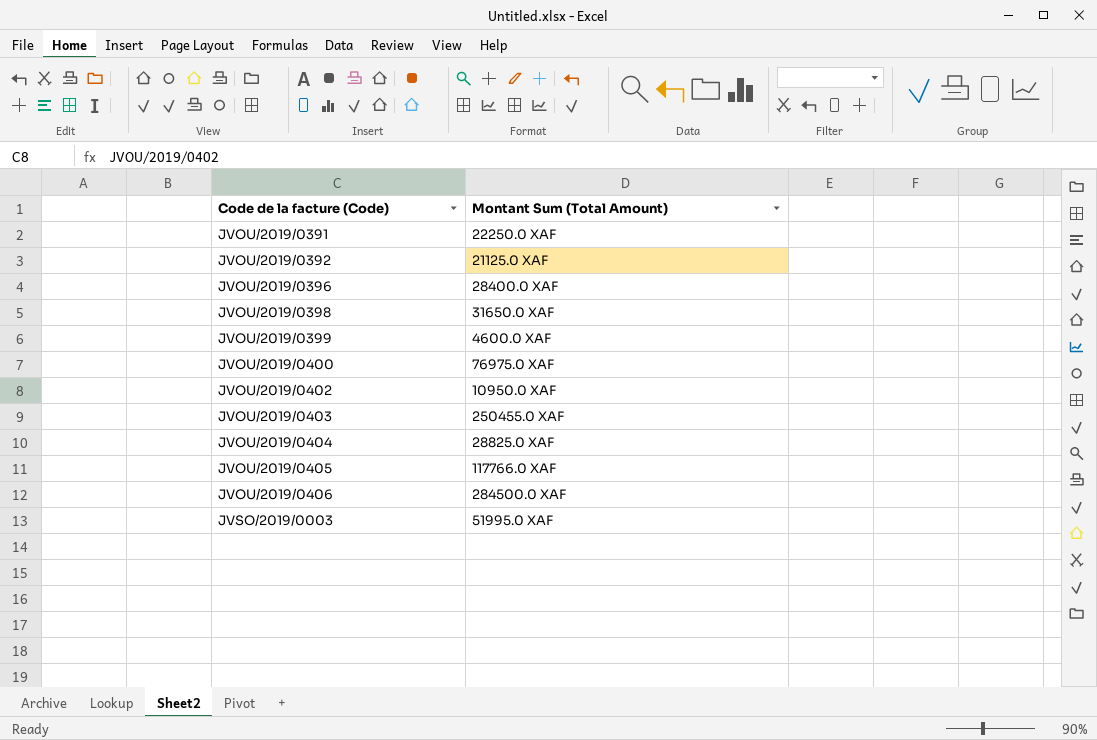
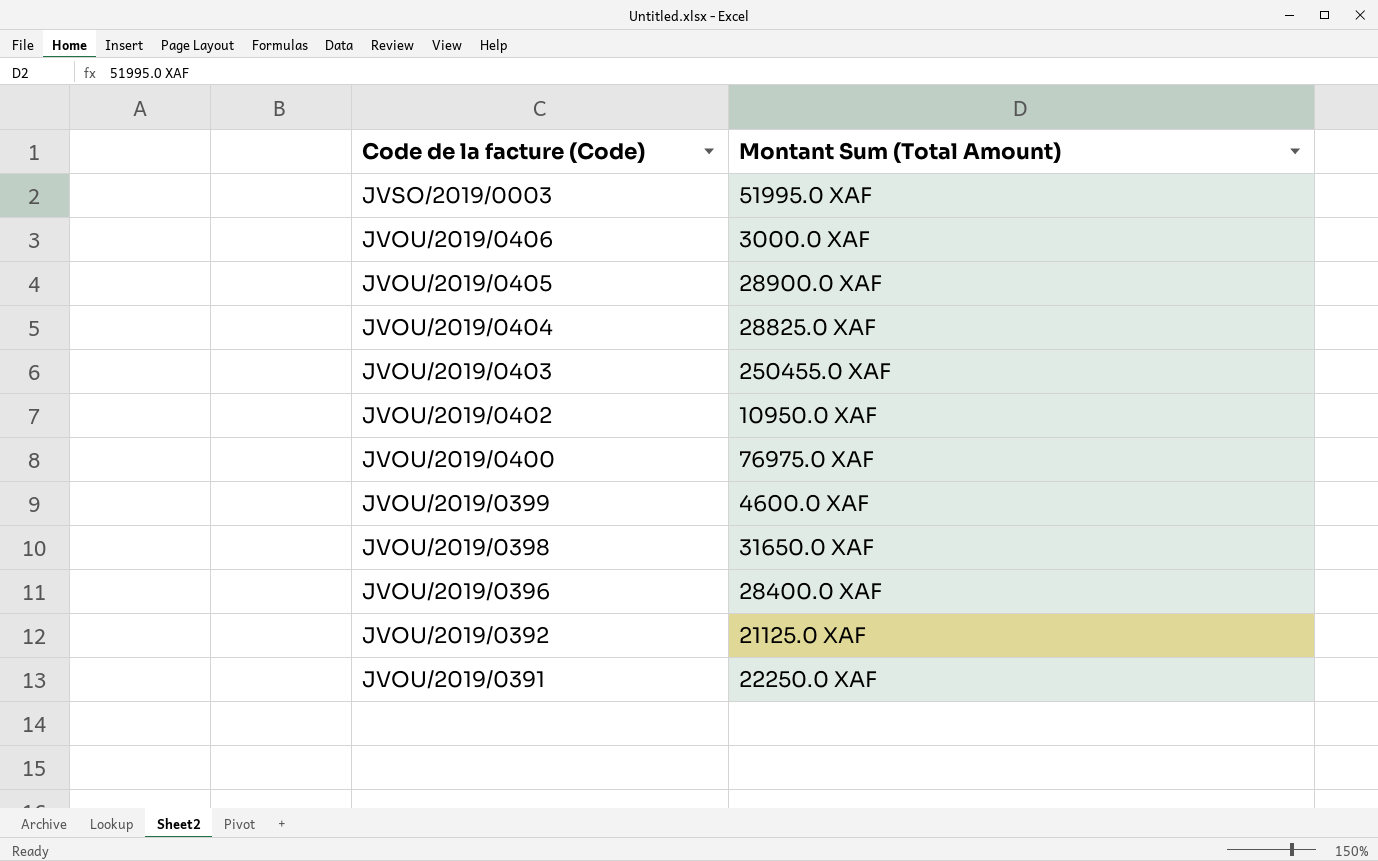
row order: Code de la facture (Code) ascending -> Code de la facture (Code) descending
JVOU/2019/0406 | Montant Sum (Total Amount): 284500.0 XAF -> 3000.0 XAF
JVOU/2019/0405 | Montant Sum (Total Amount): 117766.0 XAF -> 28900.0 XAF

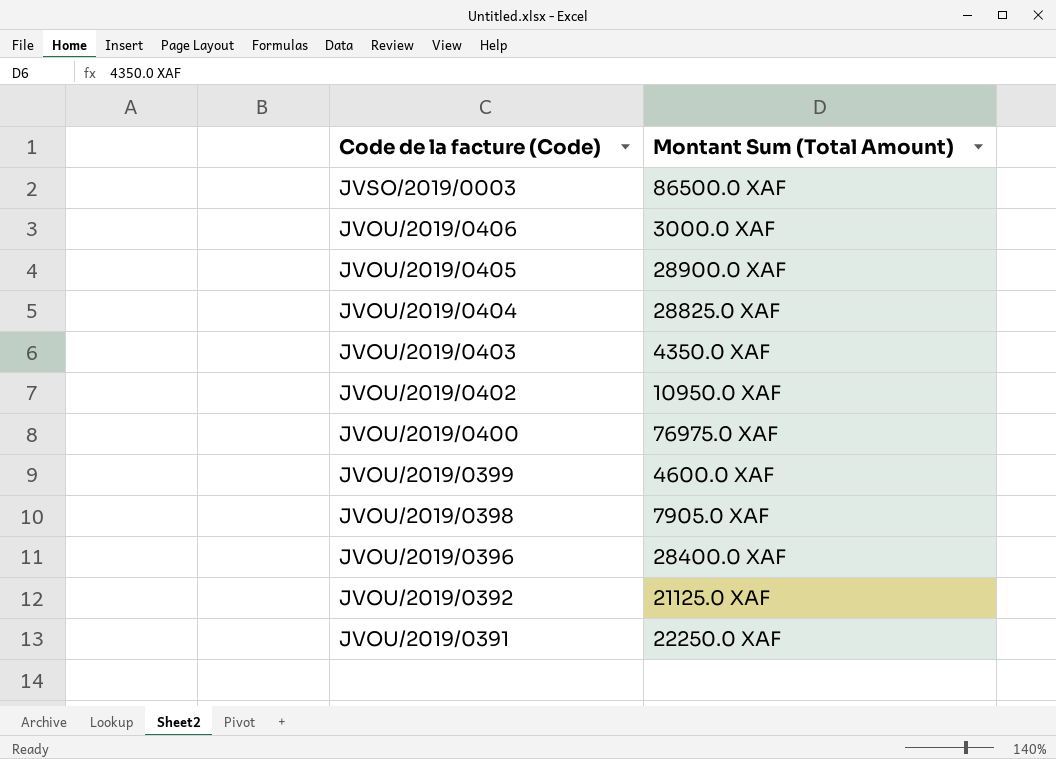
JVSO/2019/0003 | Montant Sum (Total Amount): 51995.0 XAF -> 86500.0 XAF
JVOU/2019/0403 | Montant Sum (Total Amount): 250455.0 XAF -> 4350.0 XAF
JVOU/2019/0398 | Montant Sum (Total Amount): 31650.0 XAF -> 7905.0 XAF

